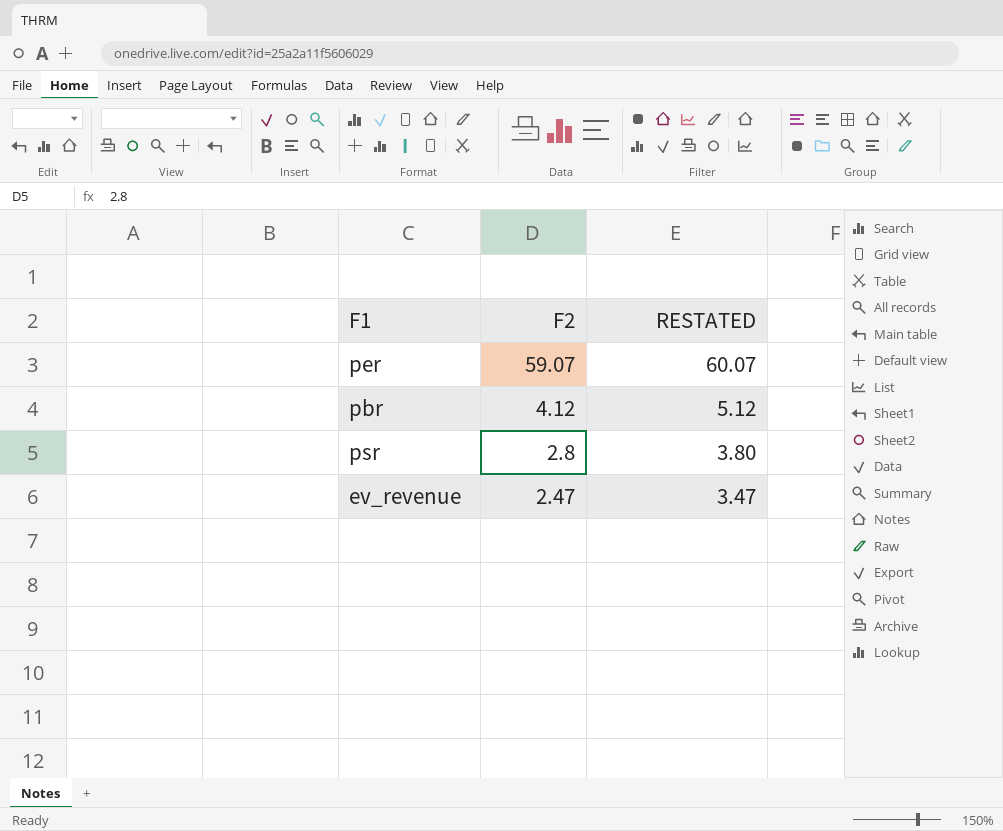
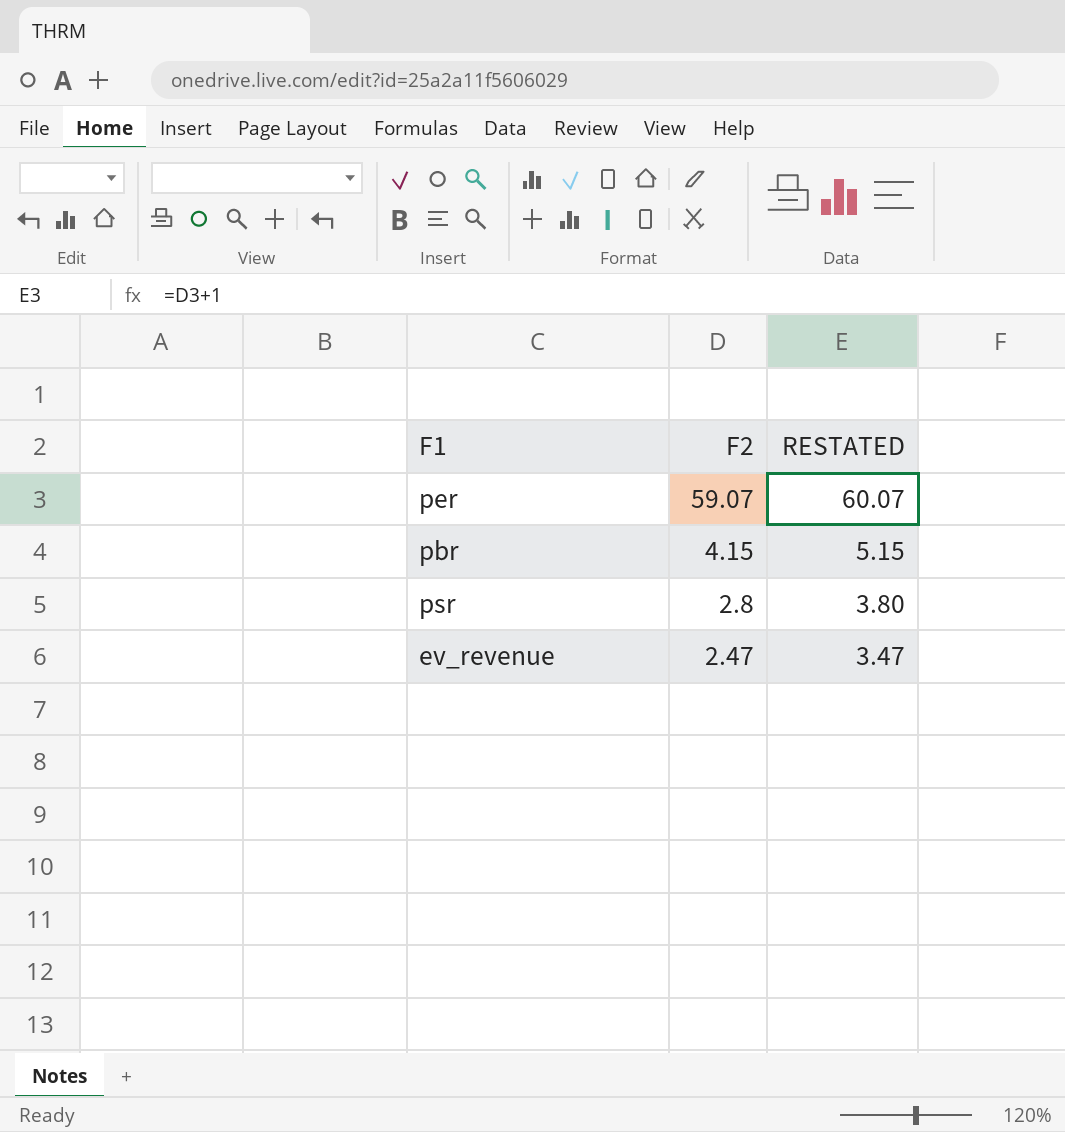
pbr | F2: 4.12 -> 4.15
pbr | RESTATED: 5.12 -> 5.15

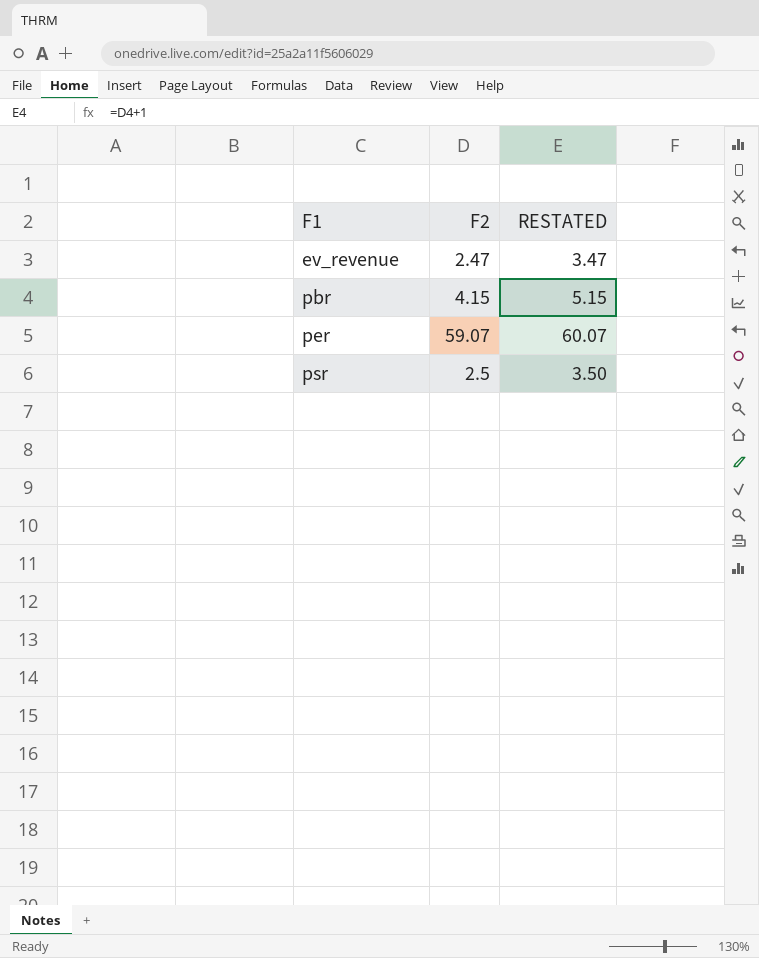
row order: F2 descending -> F1 ascending
psr | F2: 2.8 -> 2.5
psr | RESTATED: 3.80 -> 3.50

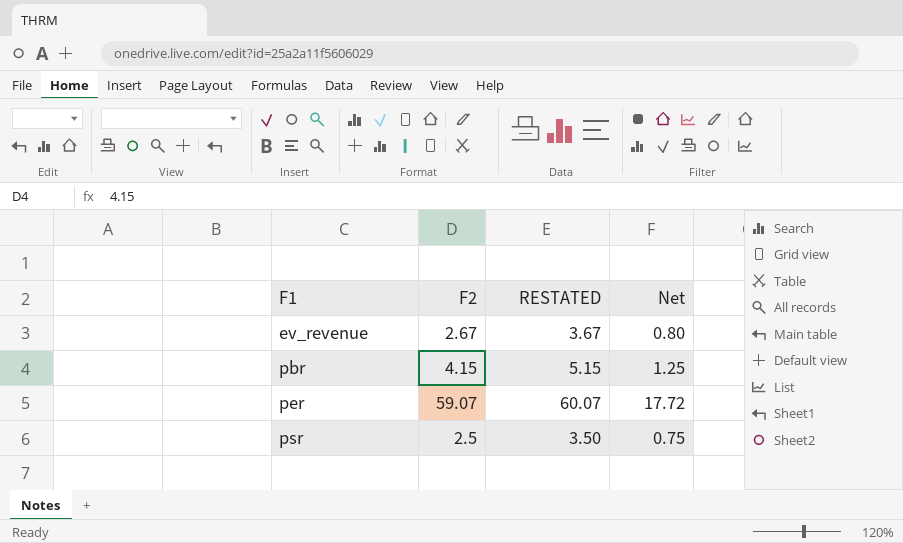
column Net | formula: none -> [F2] * 0.3
ev_revenue | F2: 2.47 -> 2.67
ev_revenue | RESTATED: 3.47 -> 3.67

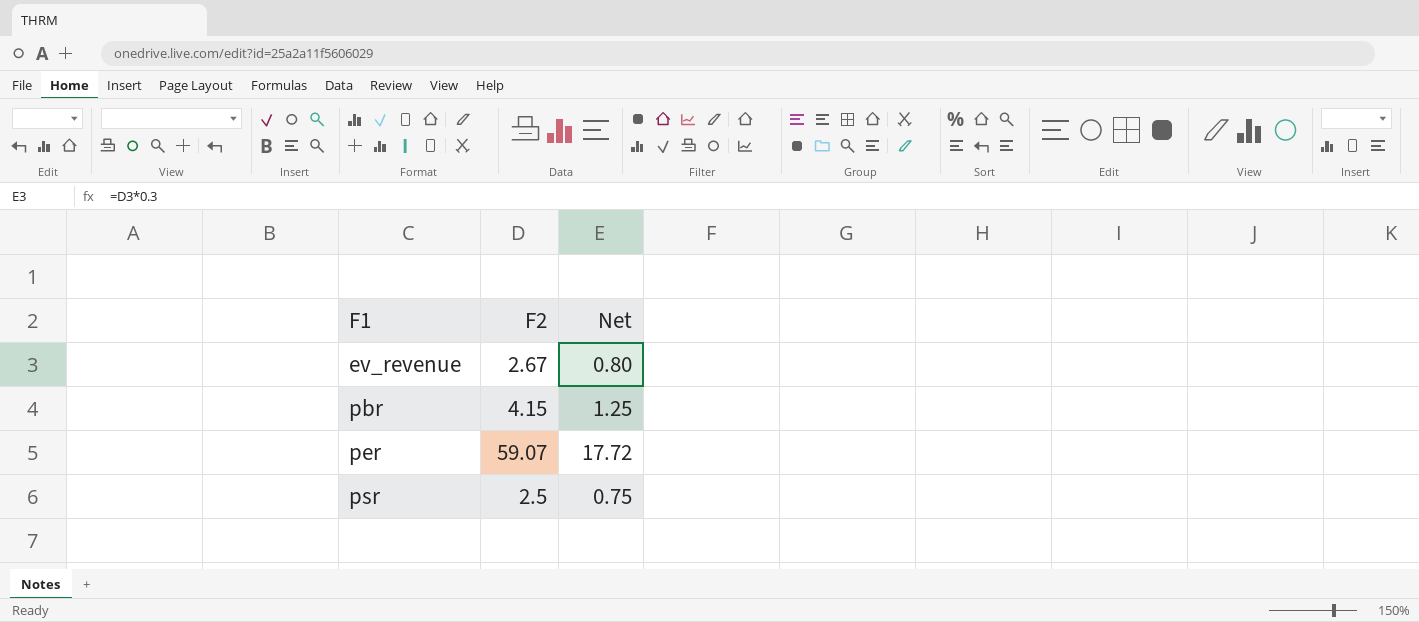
column RESTATED | formula: [F2] + 1 -> none

